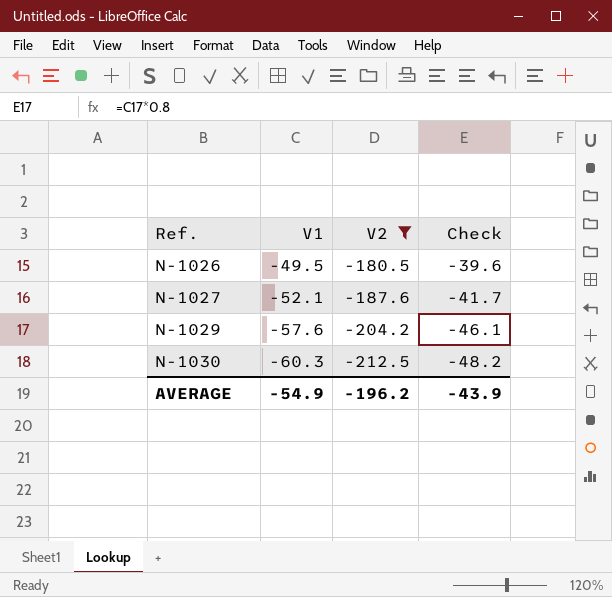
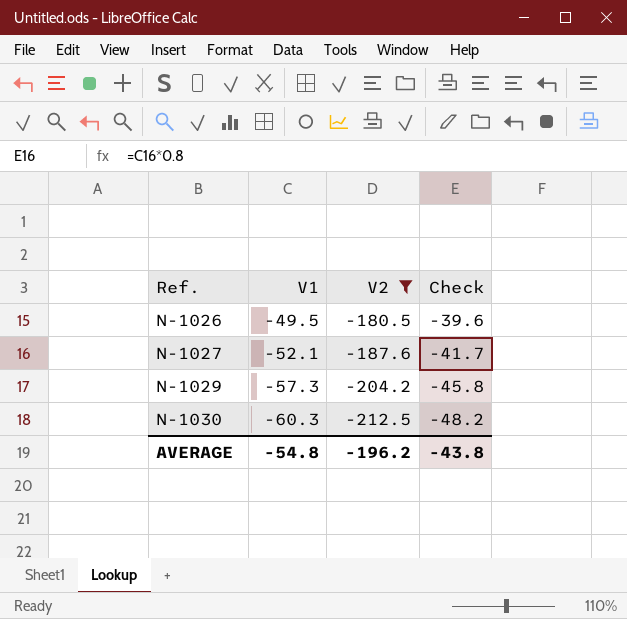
N-1029 | V1: -57.6 -> -57.3
N-1029 | Check: -46.1 -> -45.8
AVERAGE | V1: -54.9 -> -54.8
AVERAGE | Check: -43.9 -> -43.8

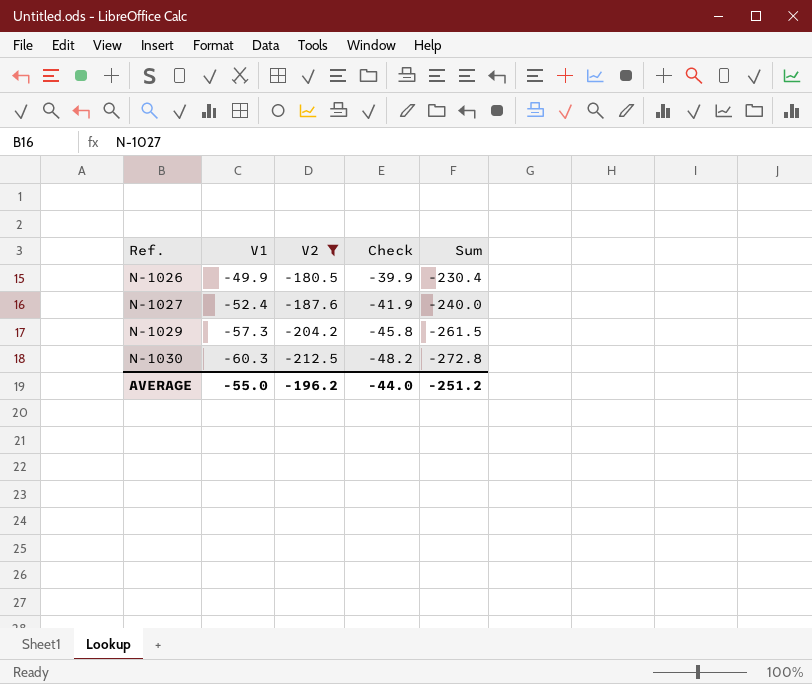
column Sum | formula: none -> [V1] + [V2]
N-1026 | V1: -49.5 -> -49.9
N-1026 | Check: -39.6 -> -39.9
N-1027 | V1: -52.1 -> -52.4
N-1027 | Check: -41.7 -> -41.9
AVERAGE | V1: -54.8 -> -55.0
AVERAGE | Check: -43.8 -> -44.0

